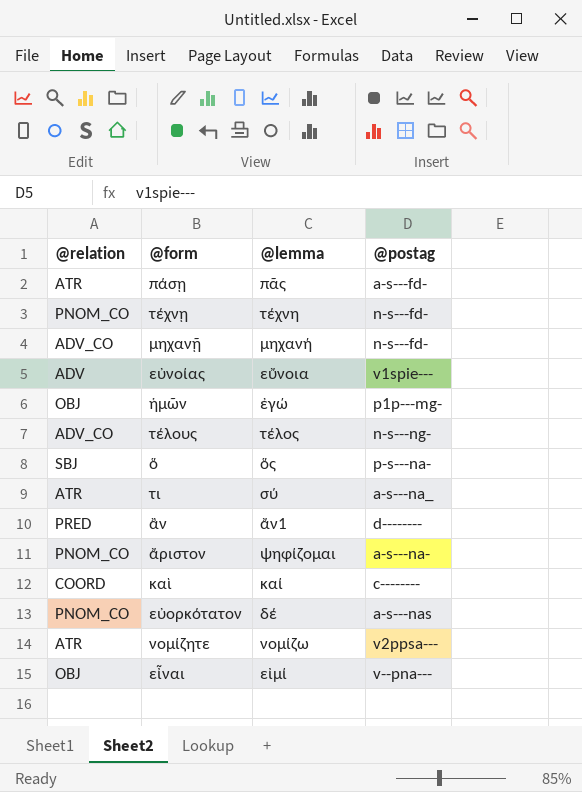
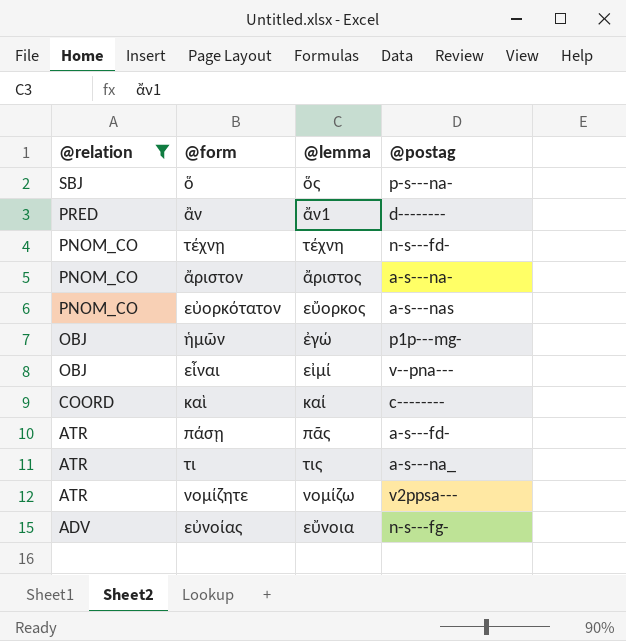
filter: none -> @relation != ADV_CO
row order: none -> @relation descending
ἄριστον | @lemma: ψηφίζομαι -> ἄριστος
εὐορκότατον | @lemma: δέ -> εὔορκος
τι | @lemma: σύ -> τις
εὐνοίας | @postag: v1spie--- -> n-s---fg-

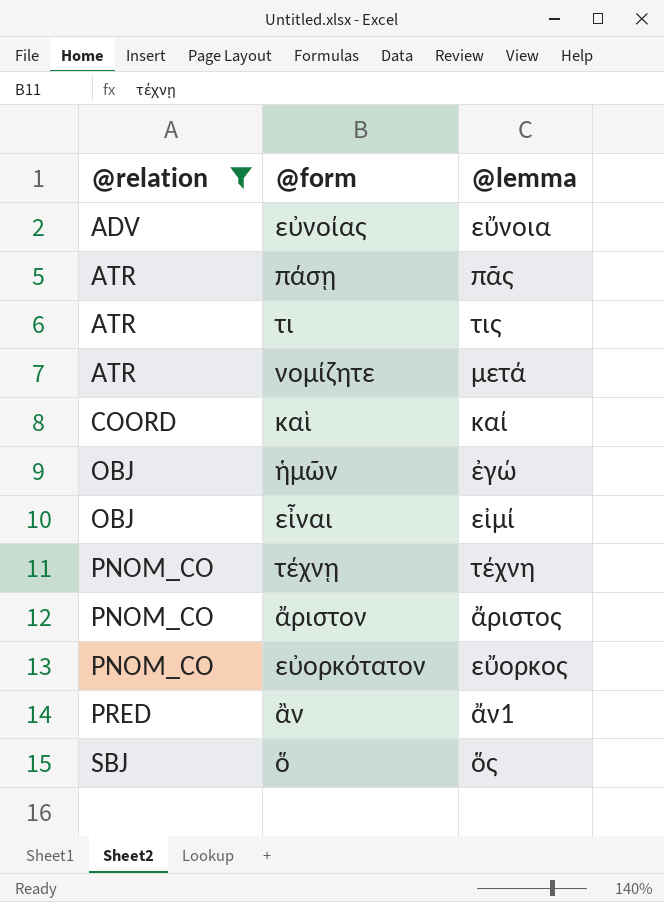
row order: @relation descending -> @relation ascending
column @postag | position: 4 -> none
νομίζητε | @lemma: νομίζω -> μετά

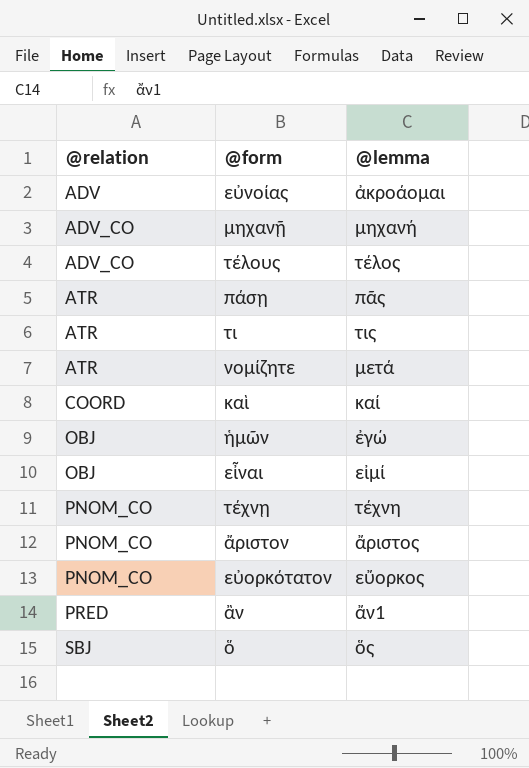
filter: @relation != ADV_CO -> none
εὐνοίας | @lemma: εὔνοια -> ἀκροάομαι

